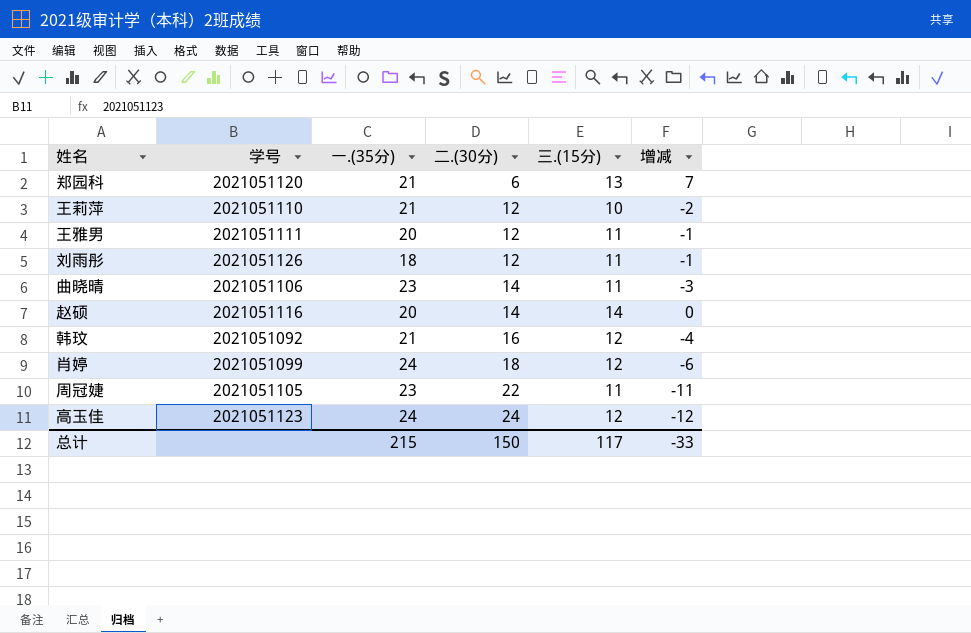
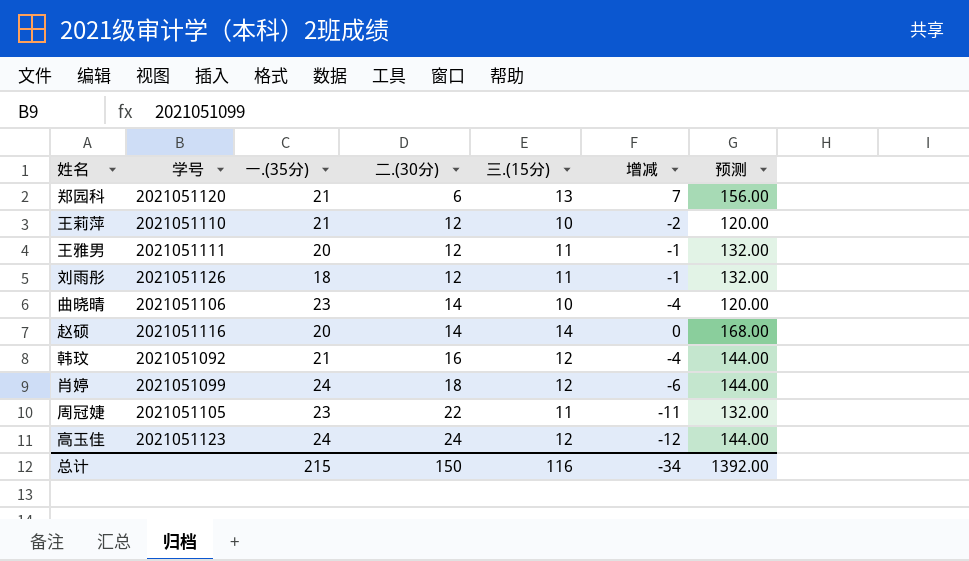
column 预测 | formula: none -> [三.(15分)] * 12
曲晓晴 | 三.(15分): 11 -> 10
曲晓晴 | 增减: -3 -> -4
总计 | 三.(15分): 117 -> 116
总计 | 增减: -33 -> -34

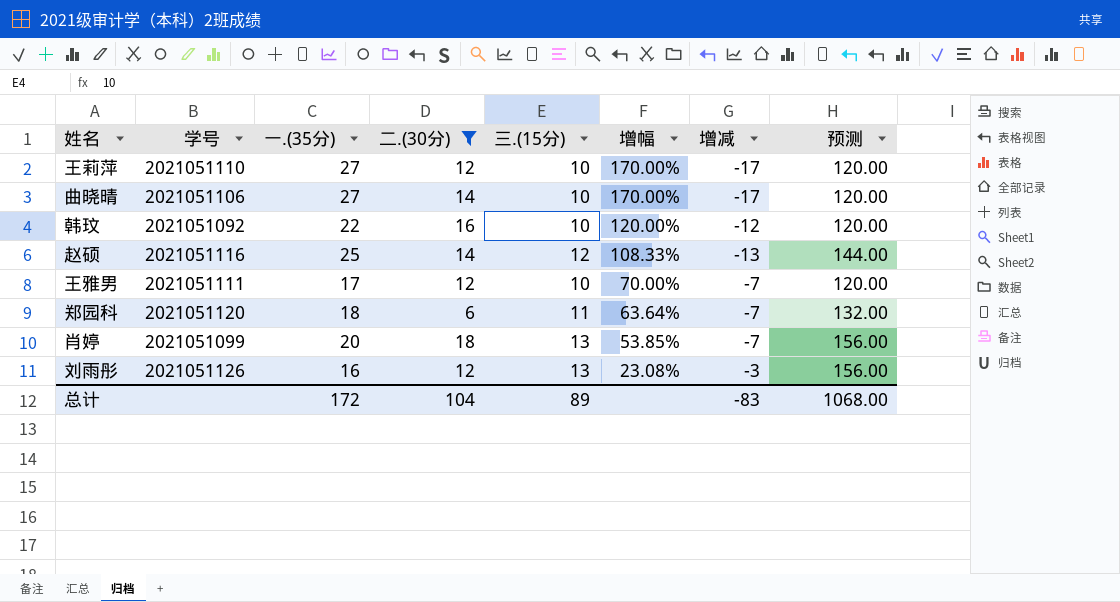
filter: none -> 二.(30分) <= 18
row order: 二.(30分) ascending -> 增幅 descending
column 增幅 | formula: none -> ([一.(35分)] - [三.(15分)]) / [三.(15分)]
column 增减 | formula: [三.(15分)] - [二.(30分)] -> [三.(15分)] - [一.(35分)]
王莉萍 | 一.(35分): 21 -> 27
曲晓晴 | 一.(35分): 23 -> 27
韩玟 | 一.(35分): 21 -> 22
韩玟 | 三.(15分): 12 -> 10
韩玟 | 预测: 144.00 -> 120.00
赵硕 | 一.(35分): 20 -> 25
赵硕 | 三.(15分): 14 -> 12
赵硕 | 预测: 168.00 -> 144.00
王雅男 | 一.(35分): 20 -> 17
王雅男 | 三.(15分): 11 -> 10
王雅男 | 预测: 132.00 -> 120.00
郑园科 | 一.(35分): 21 -> 18
郑园科 | 三.(15分): 13 -> 11
郑园科 | 预测: 156.00 -> 132.00
肖婷 | 一.(35分): 24 -> 20
肖婷 | 三.(15分): 12 -> 13
肖婷 | 预测: 144.00 -> 156.00
刘雨彤 | 一.(35分): 18 -> 16
刘雨彤 | 三.(15分): 11 -> 13
刘雨彤 | 预测: 132.00 -> 156.00
总计 | 一.(35分): 215 -> 172
总计 | 二.(30分): 150 -> 104
总计 | 三.(15分): 116 -> 89
总计 | 增减: -34 -> -83
总计 | 预测: 1392.00 -> 1068.00

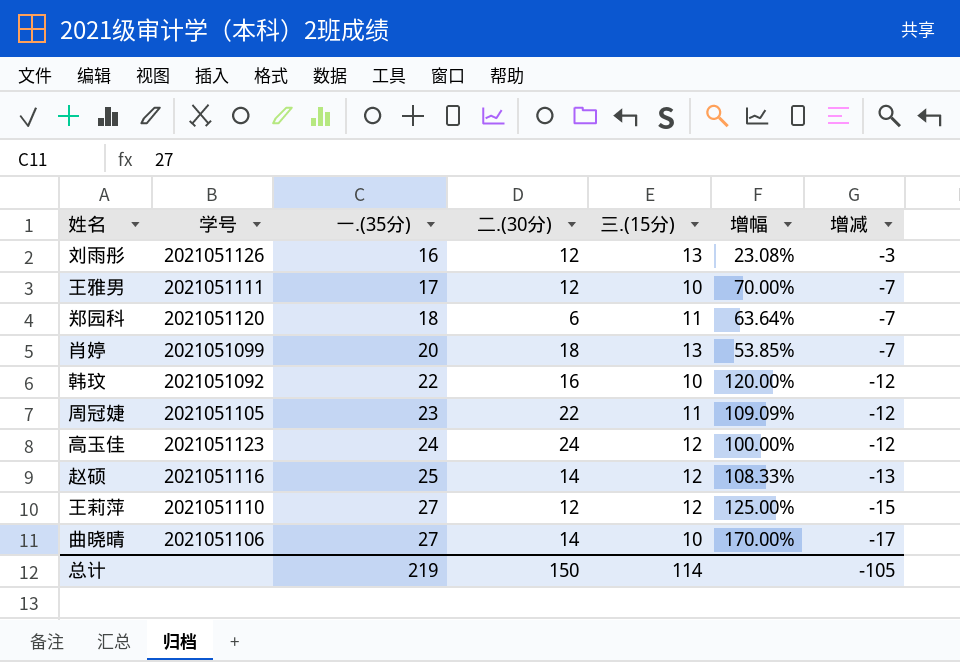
filter: 二.(30分) <= 18 -> none
row order: 增幅 descending -> 一.(35分) ascending
column 预测 | formula: [三.(15分)] * 12 -> none
王莉萍 | 三.(15分): 10 -> 12
王莉萍 | 增幅: 170.00% -> 125.00%
王莉萍 | 增减: -17 -> -15
总计 | 一.(35分): 172 -> 219
总计 | 二.(30分): 104 -> 150
总计 | 三.(15分): 89 -> 114
总计 | 增减: -83 -> -105

